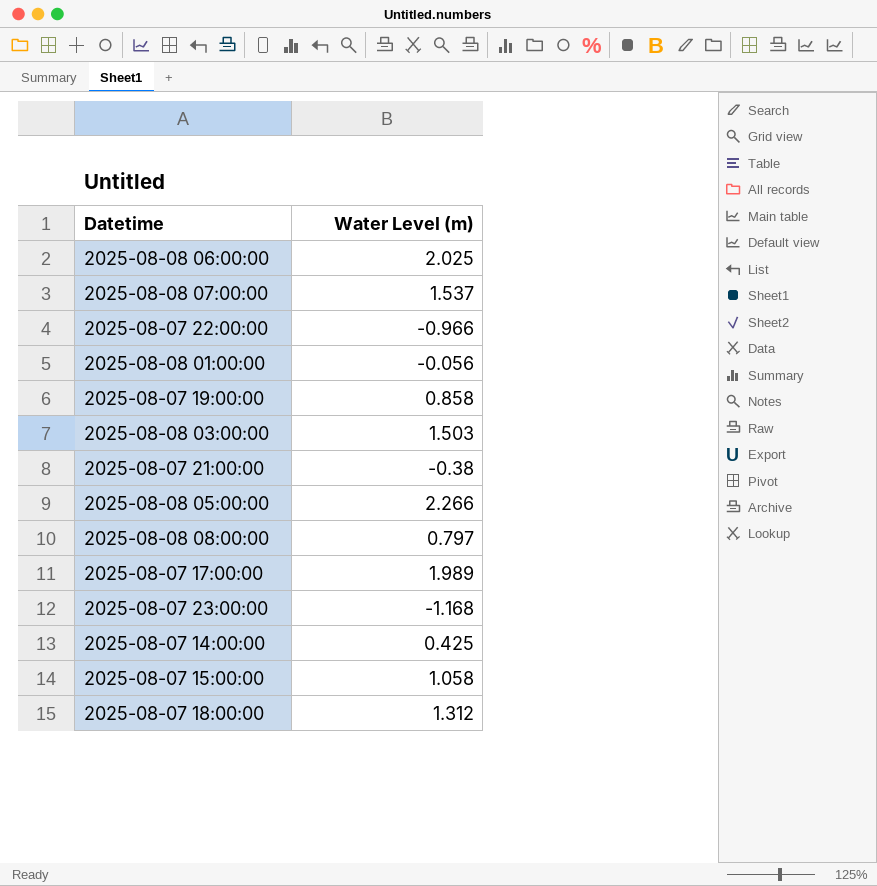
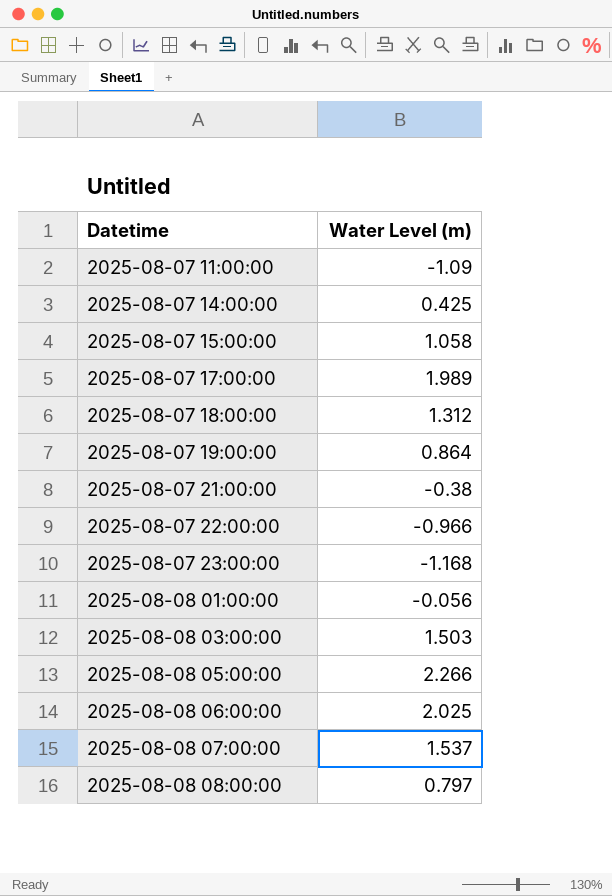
row order: none -> Datetime ascending
row 2025-08-07 11:00:00: none -> -1.09
2025-08-07 19:00:00 | Water Level (m): 0.858 -> 0.864

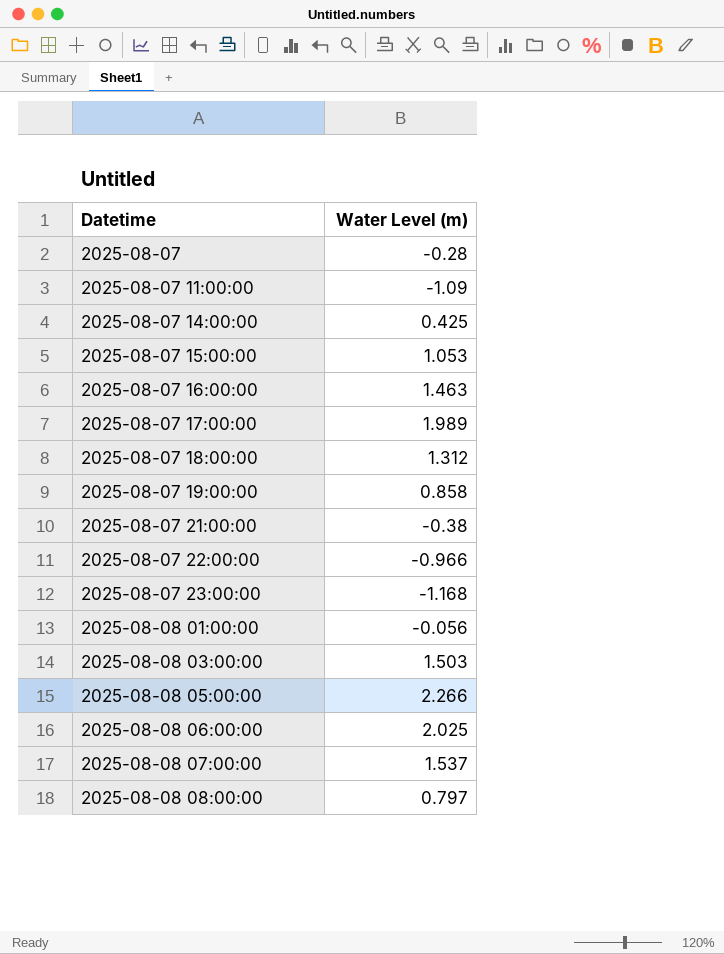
row 2025-08-07: none -> -0.28
2025-08-07 15:00:00 | Water Level (m): 1.058 -> 1.053
row 2025-08-07 16:00:00: none -> 1.463
2025-08-07 19:00:00 | Water Level (m): 0.864 -> 0.858

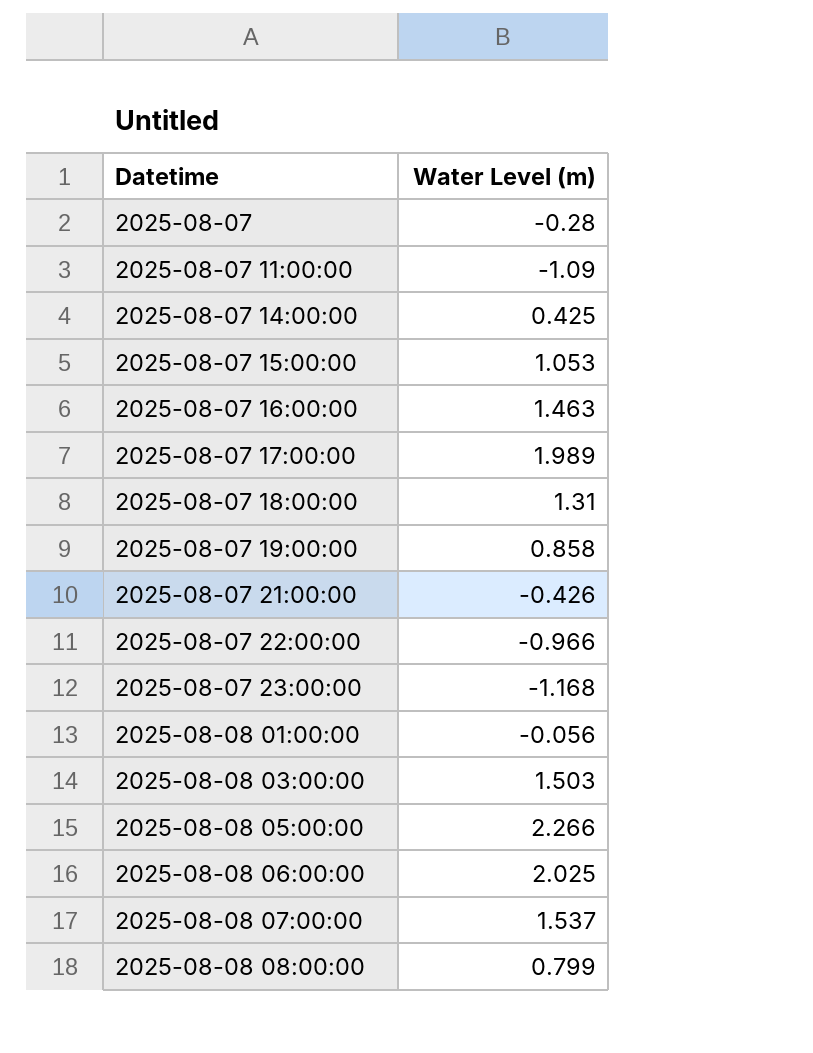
2025-08-07 18:00:00 | Water Level (m): 1.312 -> 1.31
2025-08-07 21:00:00 | Water Level (m): -0.38 -> -0.426
2025-08-08 08:00:00 | Water Level (m): 0.797 -> 0.799

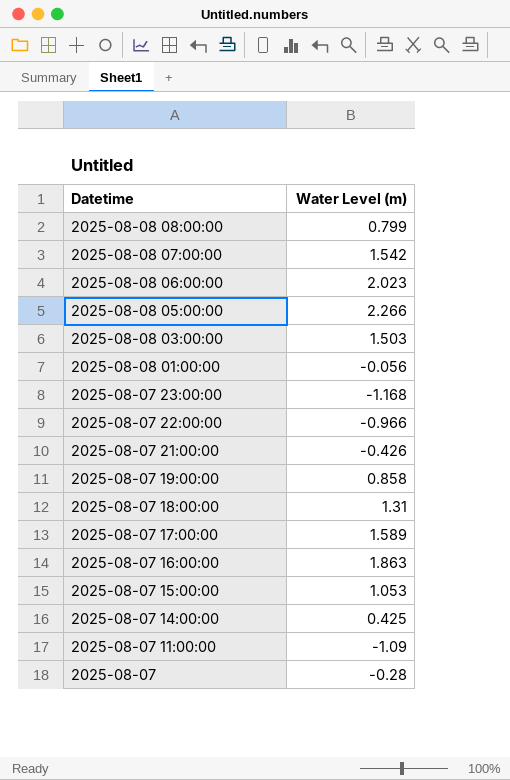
row order: Datetime ascending -> Datetime descending
2025-08-08 07:00:00 | Water Level (m): 1.537 -> 1.542
2025-08-08 06:00:00 | Water Level (m): 2.025 -> 2.023
2025-08-07 17:00:00 | Water Level (m): 1.989 -> 1.589
2025-08-07 16:00:00 | Water Level (m): 1.463 -> 1.863

